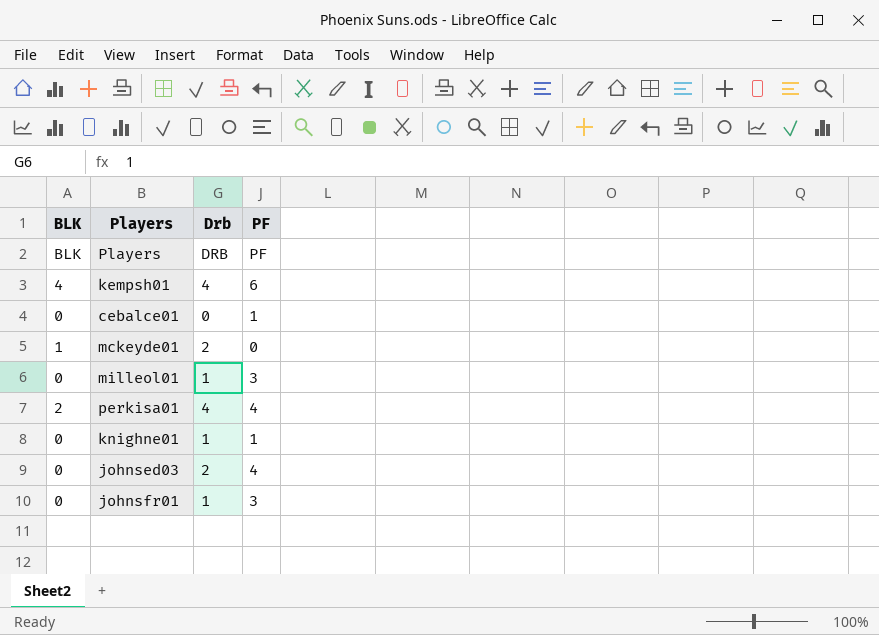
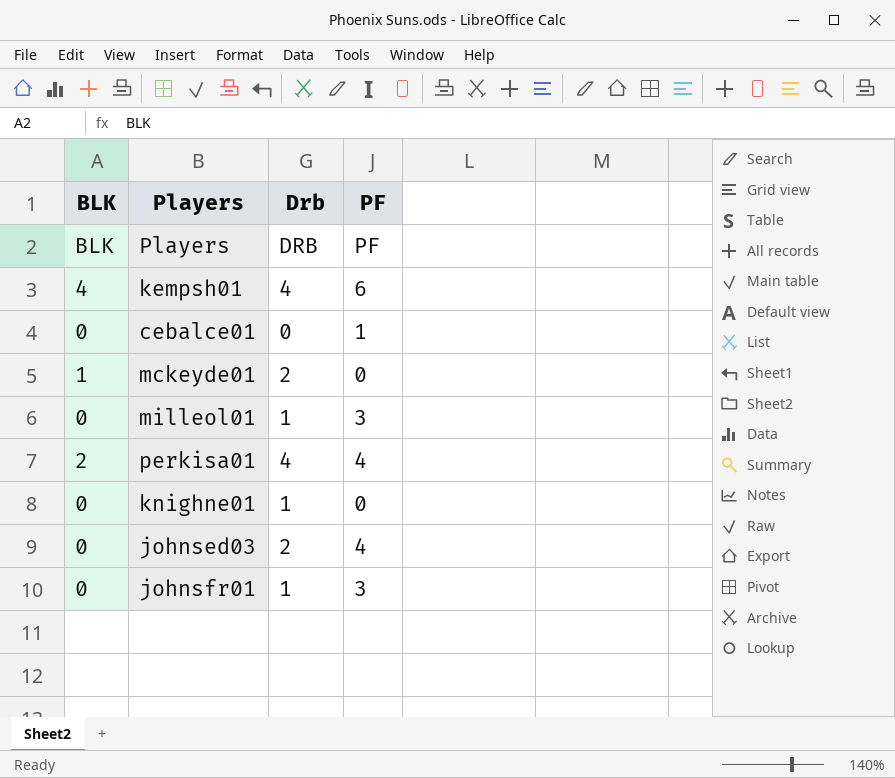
knighne01 | PF: 1 -> 0

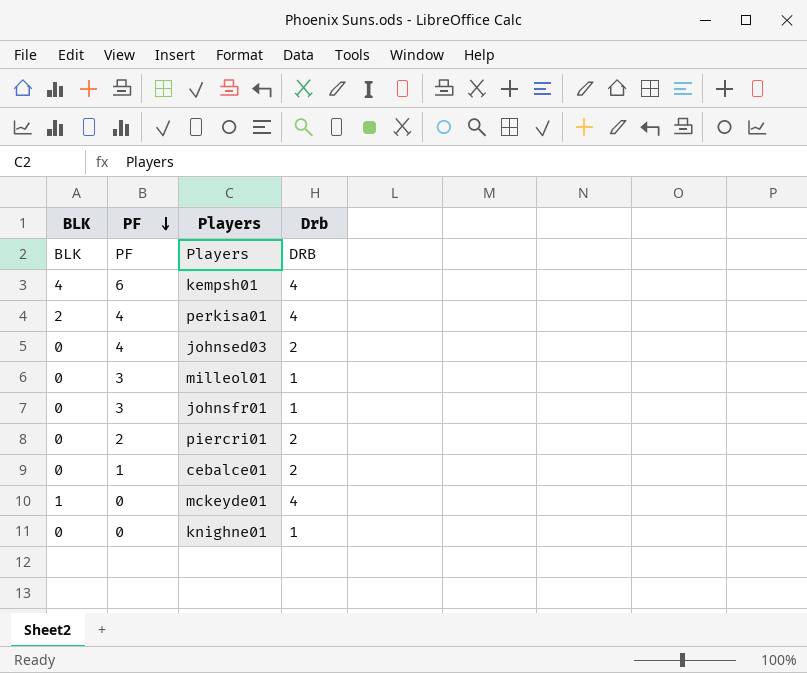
row order: none -> PF descending
column PF | position: 4 -> 2
row piercri01: none -> 0 | 2 | 2
cebalce01 | Drb: 0 -> 2
mckeyde01 | Drb: 2 -> 4

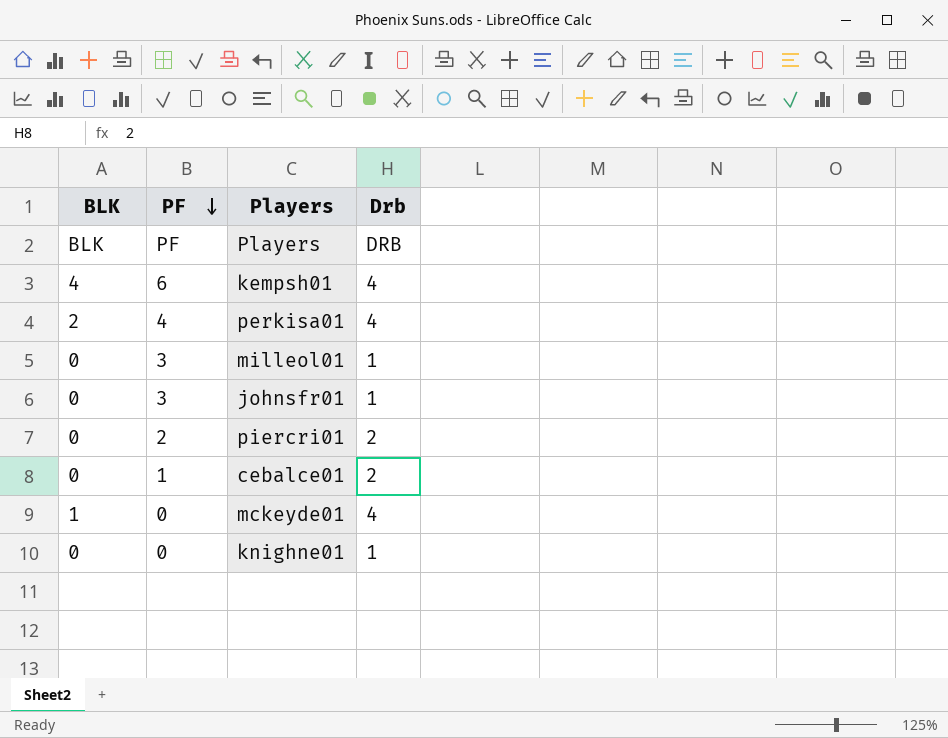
row johnsed03: 0 | 4 | 2 -> none

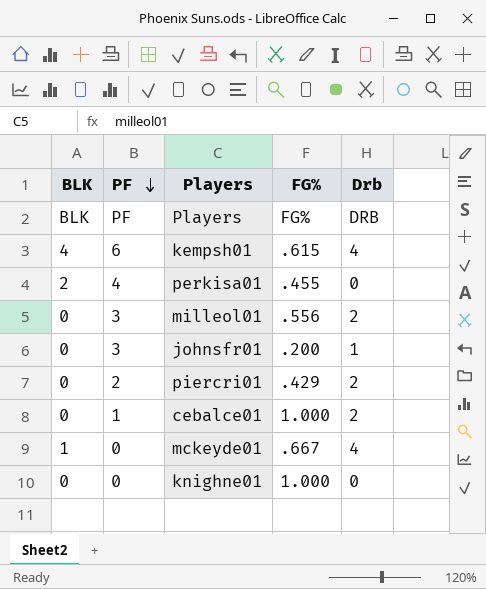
column FG% | position: none -> 4
perkisa01 | Drb: 4 -> 0
milleol01 | Drb: 1 -> 2
knighne01 | Drb: 1 -> 0

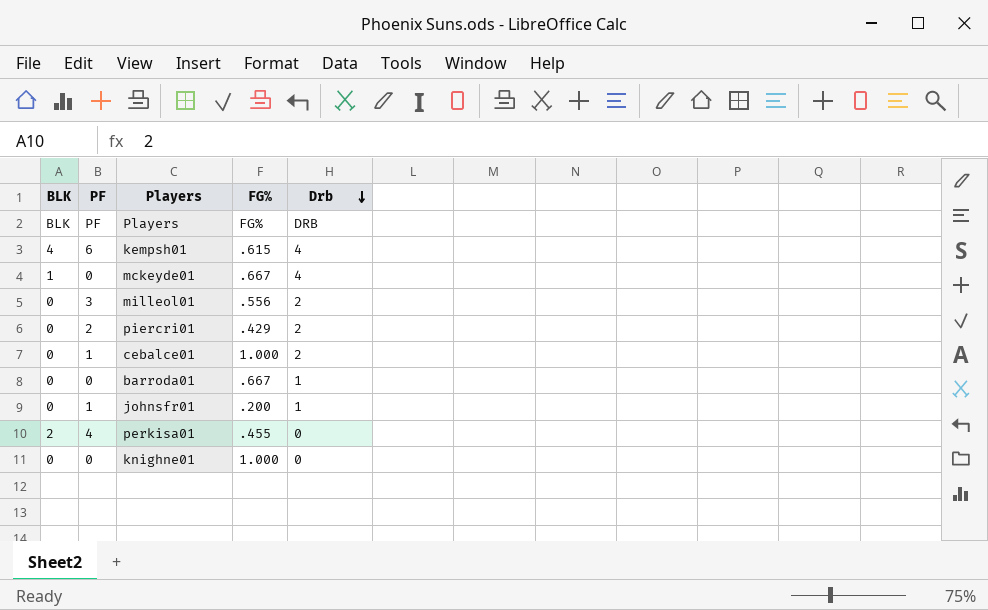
row order: PF descending -> Drb descending
row barroda01: none -> 0 | 0 | .667 | 1
johnsfr01 | PF: 3 -> 1

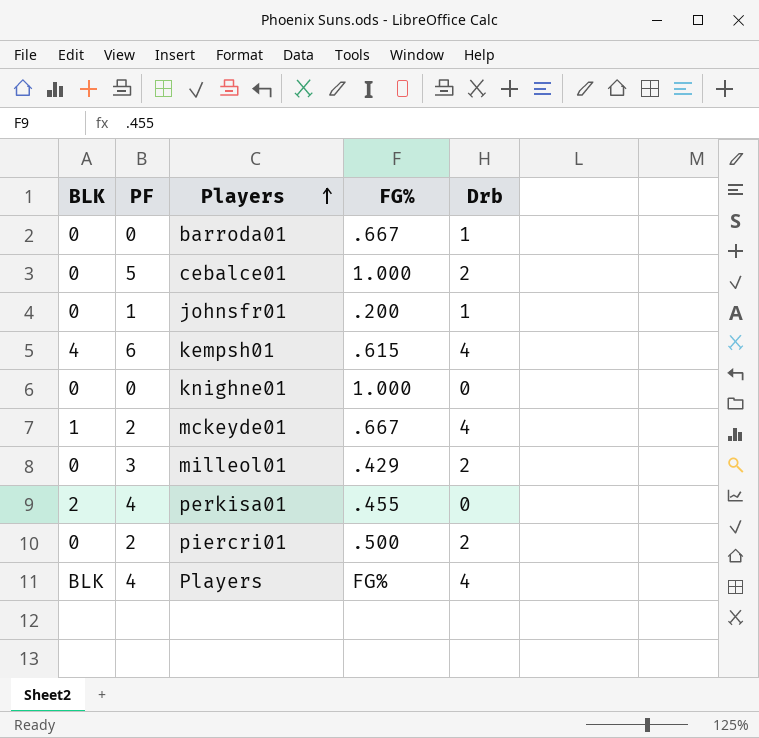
row order: Drb descending -> Players ascending
cebalce01 | PF: 1 -> 5
mckeyde01 | PF: 0 -> 2
milleol01 | FG%: .556 -> .429
piercri01 | FG%: .429 -> .500
Players | PF: PF -> 4
Players | Drb: DRB -> 4

